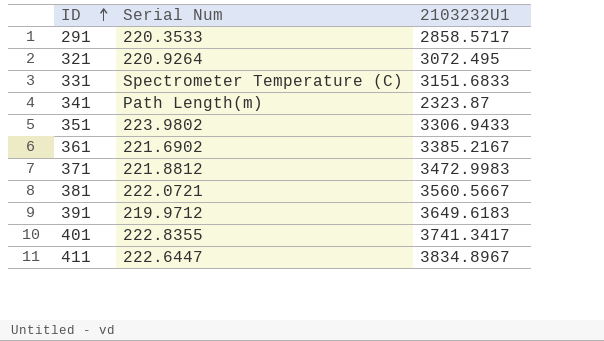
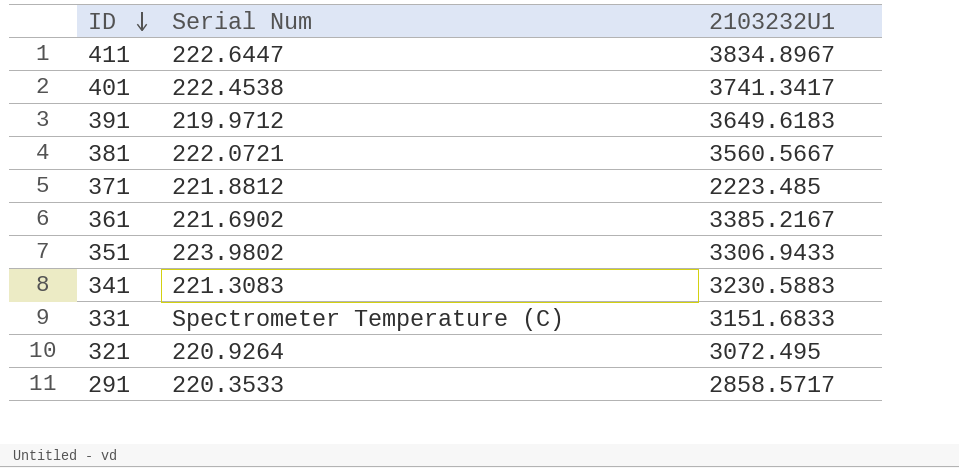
row order: ID ascending -> ID descending
401 | Serial Num: 222.8355 -> 222.4538
371 | 2103232U1: 3472.9983 -> 2223.485
341 | Serial Num: Path Length(m) -> 221.3083
341 | 2103232U1: 2323.87 -> 3230.5883

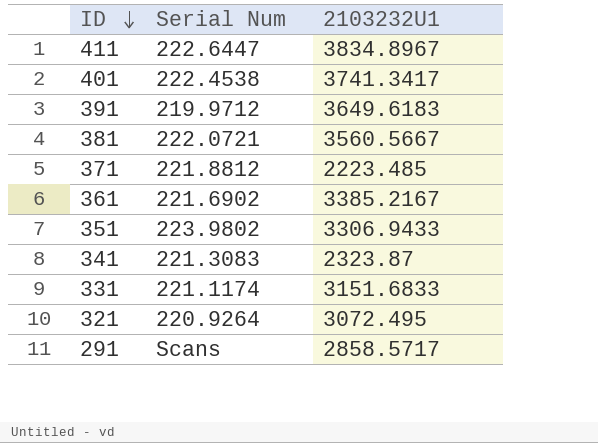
341 | 2103232U1: 3230.5883 -> 2323.87
331 | Serial Num: Spectrometer Temperature (C) -> 221.1174
291 | Serial Num: 220.3533 -> Scans

